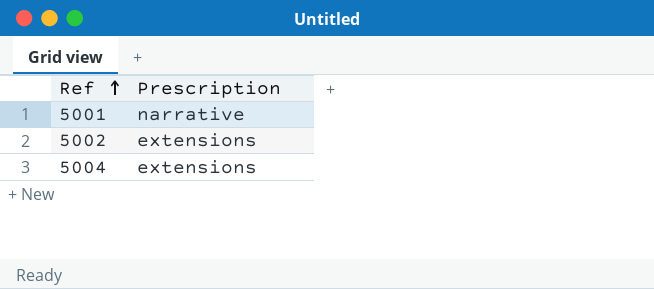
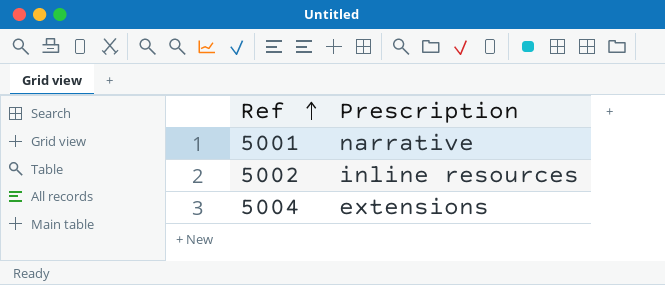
5002 | Prescription: extensions -> inline resources

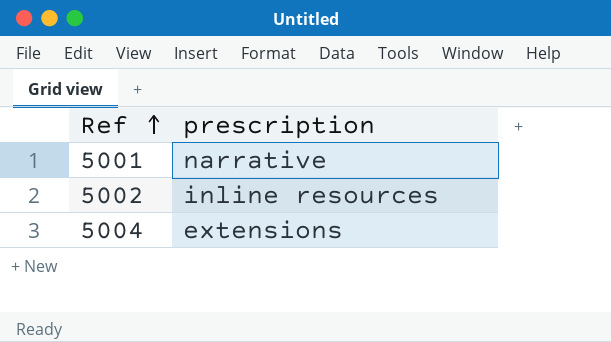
column name: Prescription -> prescription

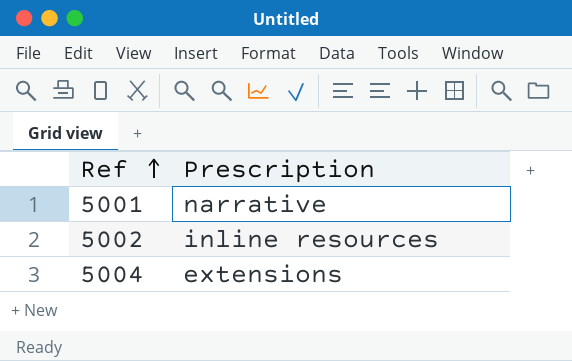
column name: prescription -> Prescription

